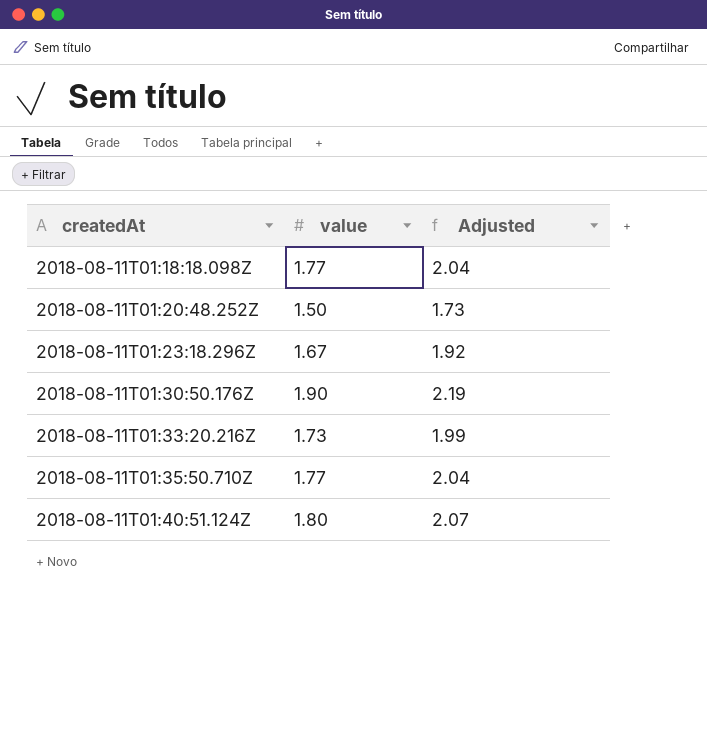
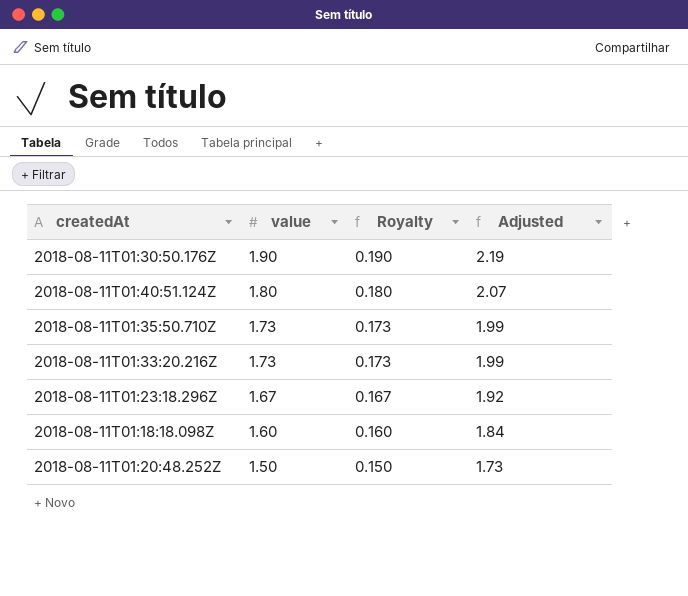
row order: createdAt ascending -> value descending
column Royalty | formula: none -> [value] * 0.1
2018-08-11T01:35:50.710Z | value: 1.77 -> 1.73
2018-08-11T01:35:50.710Z | Adjusted: 2.04 -> 1.99
2018-08-11T01:18:18.098Z | value: 1.77 -> 1.60
2018-08-11T01:18:18.098Z | Adjusted: 2.04 -> 1.84

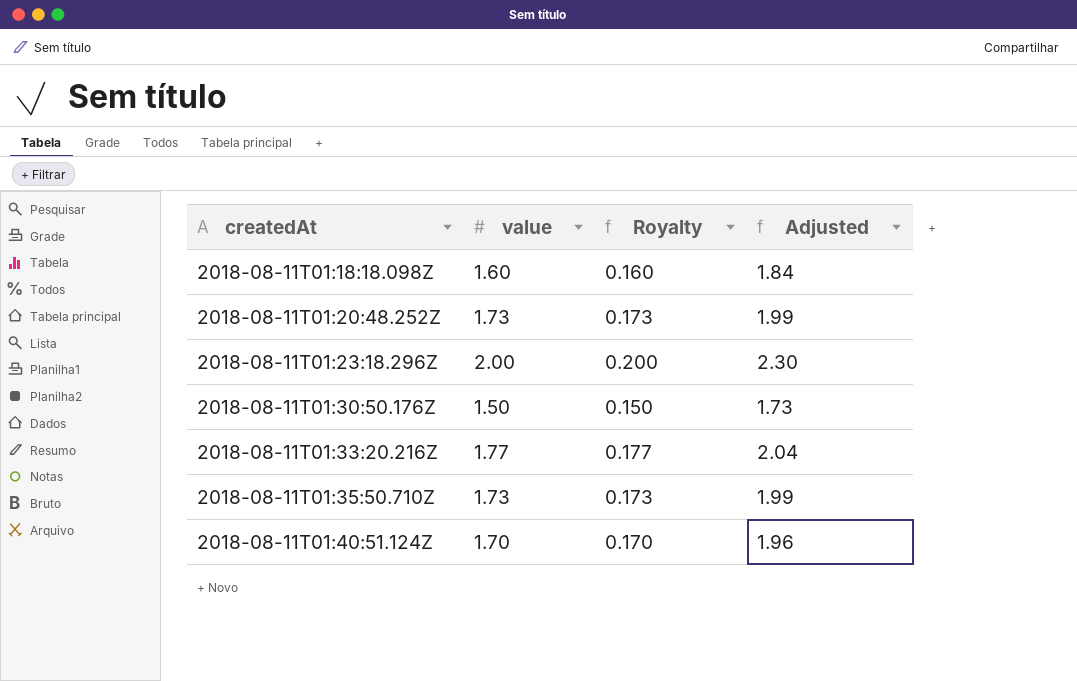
row order: value descending -> createdAt ascending
2018-08-11T01:20:48.252Z | value: 1.50 -> 1.73
2018-08-11T01:20:48.252Z | Royalty: 0.150 -> 0.173
2018-08-11T01:20:48.252Z | Adjusted: 1.73 -> 1.99
2018-08-11T01:23:18.296Z | value: 1.67 -> 2.00
2018-08-11T01:23:18.296Z | Royalty: 0.167 -> 0.200
2018-08-11T01:23:18.296Z | Adjusted: 1.92 -> 2.30
2018-08-11T01:30:50.176Z | value: 1.90 -> 1.50
2018-08-11T01:30:50.176Z | Royalty: 0.190 -> 0.150
2018-08-11T01:30:50.176Z | Adjusted: 2.19 -> 1.73
2018-08-11T01:33:20.216Z | value: 1.73 -> 1.77
2018-08-11T01:33:20.216Z | Royalty: 0.173 -> 0.177
2018-08-11T01:33:20.216Z | Adjusted: 1.99 -> 2.04
2018-08-11T01:40:51.124Z | value: 1.80 -> 1.70
2018-08-11T01:40:51.124Z | Royalty: 0.180 -> 0.170
2018-08-11T01:40:51.124Z | Adjusted: 2.07 -> 1.96

